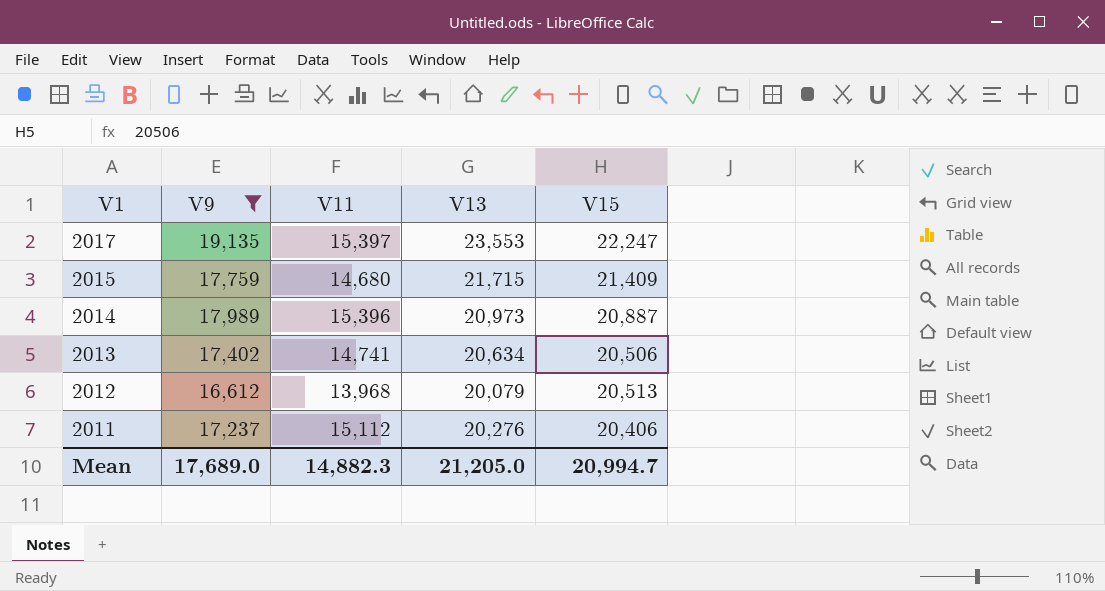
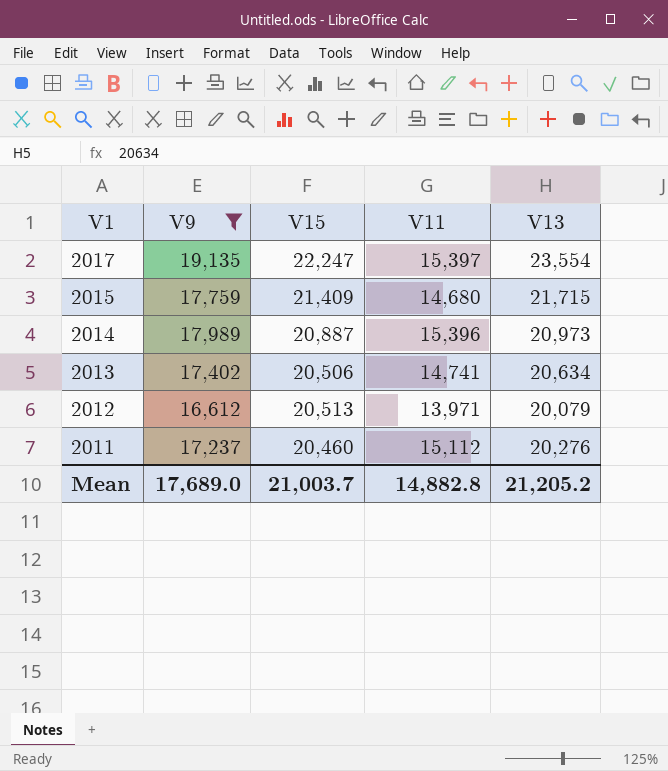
column V15 | position: 5 -> 3
2017 | V13: 23,553 -> 23,554
2012 | V11: 13,968 -> 13,971
2011 | V15: 20,406 -> 20,460
Mean | V15: 20,994.7 -> 21,003.7
Mean | V11: 14,882.3 -> 14,882.8
Mean | V13: 21,205.0 -> 21,205.2

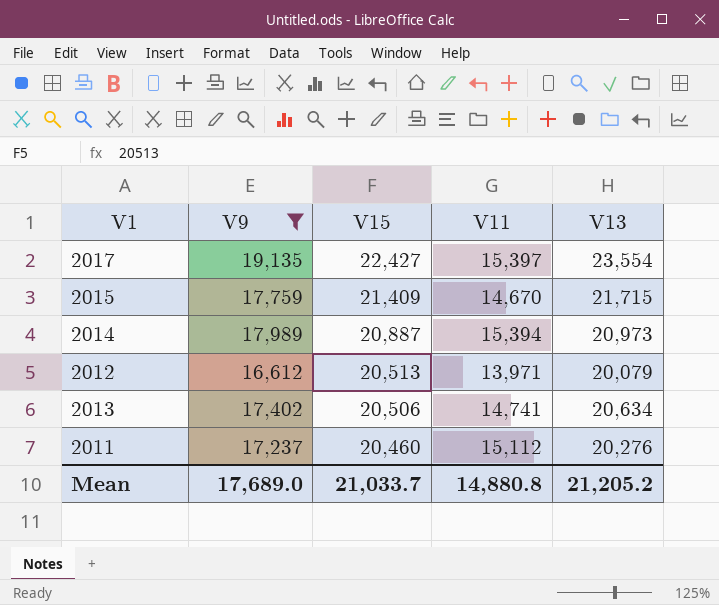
row order: V1 descending -> V15 descending
2017 | V15: 22,247 -> 22,427
2015 | V11: 14,680 -> 14,670
2014 | V11: 15,396 -> 15,394
Mean | V15: 21,003.7 -> 21,033.7
Mean | V11: 14,882.8 -> 14,880.8

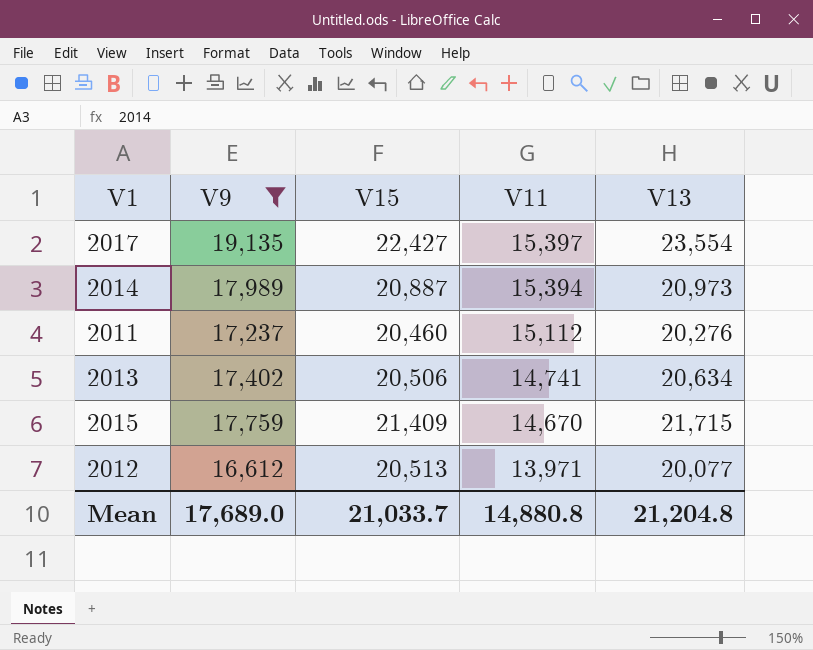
row order: V15 descending -> V11 descending
2012 | V13: 20,079 -> 20,077
Mean | V13: 21,205.2 -> 21,204.8

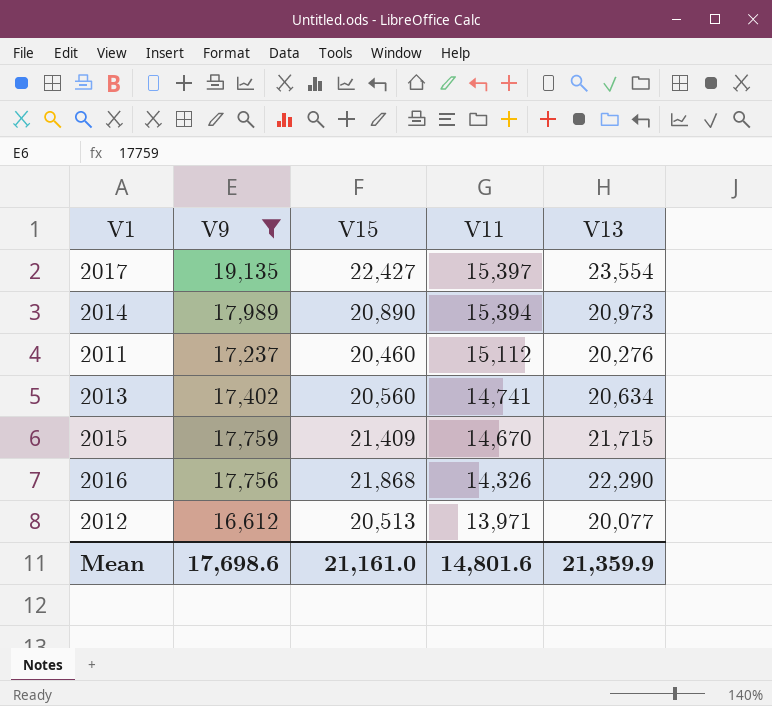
2014 | V15: 20,887 -> 20,890
2013 | V15: 20,506 -> 20,560
row 2016: none -> 17,756 | 21,868 | 14,326 | 22,290
Mean | V9: 17,689.0 -> 17,698.6
Mean | V15: 21,033.7 -> 21,161.0
Mean | V11: 14,880.8 -> 14,801.6
Mean | V13: 21,204.8 -> 21,359.9

